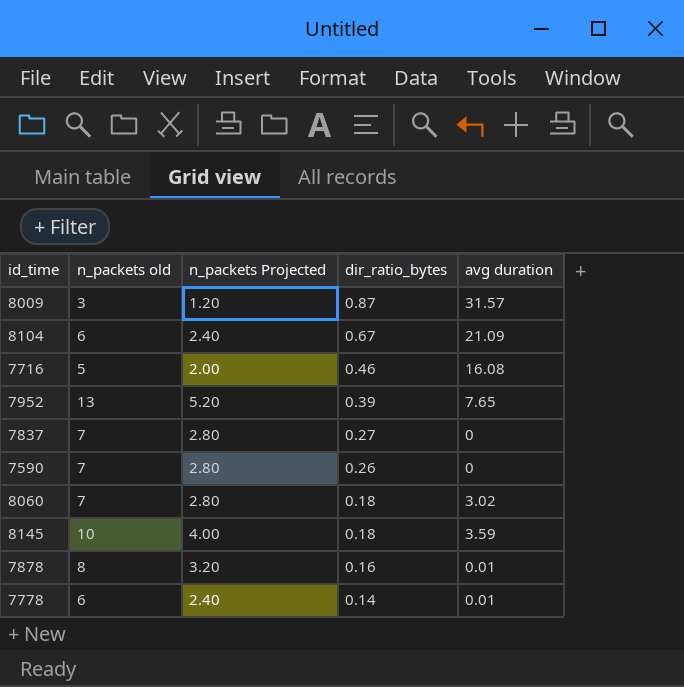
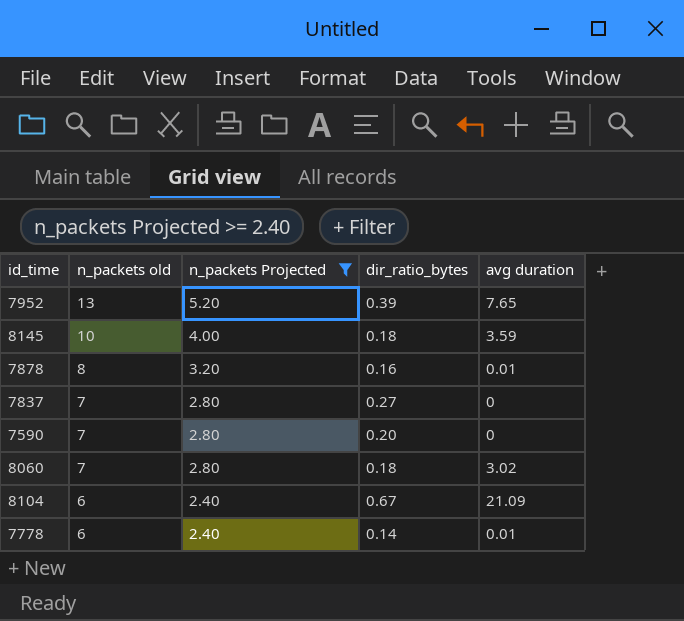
filter: none -> n_packets Projected >= 2.40
row order: dir_ratio_bytes descending -> n_packets old descending
7590 | dir_ratio_bytes: 0.26 -> 0.20

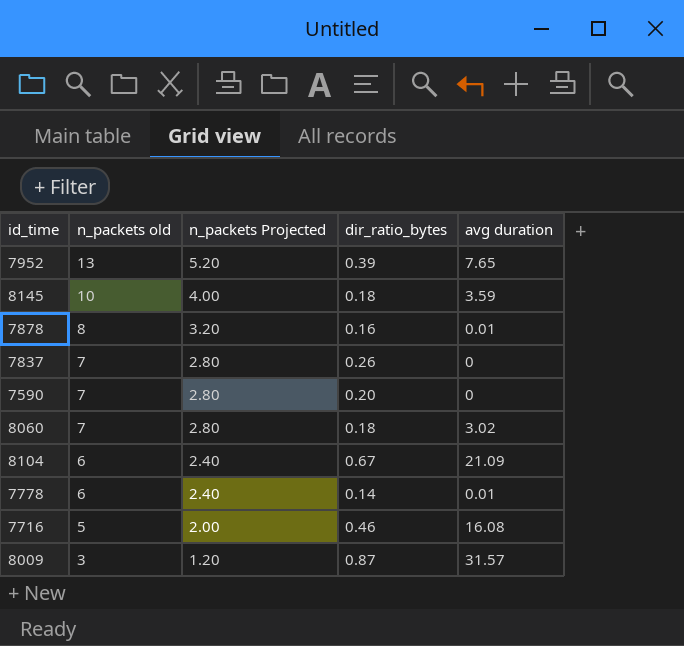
filter: n_packets Projected >= 2.40 -> none
7837 | dir_ratio_bytes: 0.27 -> 0.26

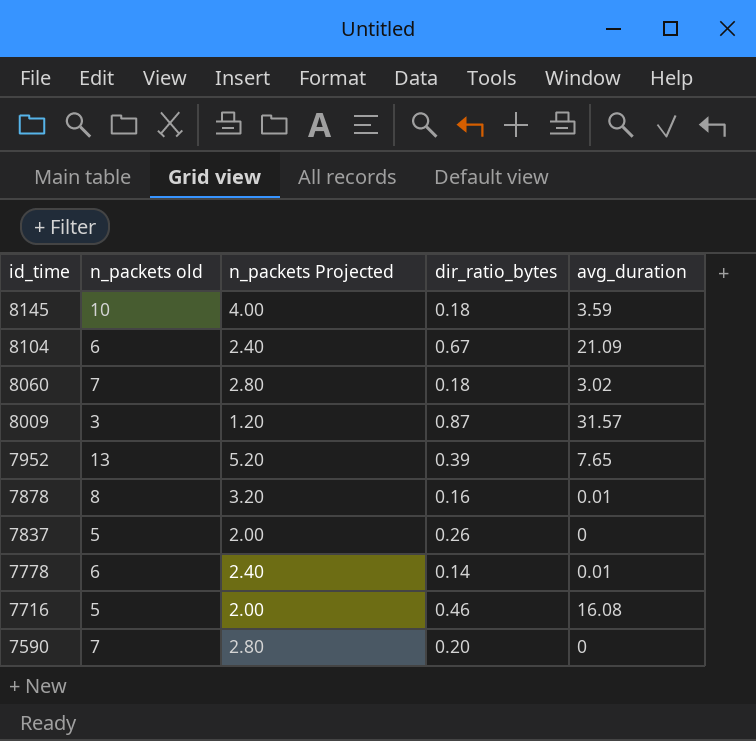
row order: n_packets old descending -> id_time descending
column name: avg duration -> avg_duration
7837 | n_packets old: 7 -> 5
7837 | n_packets Projected: 2.80 -> 2.00

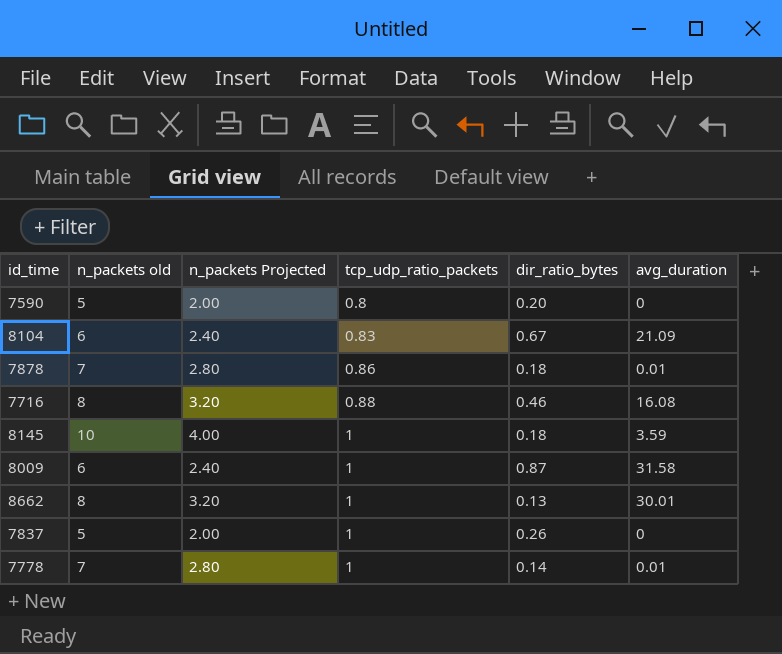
row order: id_time descending -> tcp_udp_ratio_packets ascending
column tcp_udp_ratio_packets | position: none -> 4
row 8060: 7 | 2.80 | 0.18 | 3.02 -> none
row 7952: 13 | 5.20 | 0.39 | 7.65 -> none
7590 | n_packets old: 7 -> 5
7590 | n_packets Projected: 2.80 -> 2.00
7878 | n_packets old: 8 -> 7
7878 | n_packets Projected: 3.20 -> 2.80
7878 | dir_ratio_bytes: 0.16 -> 0.18
7716 | n_packets old: 5 -> 8
7716 | n_packets Projected: 2.00 -> 3.20
8009 | n_packets old: 3 -> 6
8009 | n_packets Projected: 1.20 -> 2.40
8009 | avg_duration: 31.57 -> 31.58
row 8662: none -> 8 | 3.20 | 1 | 0.13 | 30.01
7778 | n_packets old: 6 -> 7
7778 | n_packets Projected: 2.40 -> 2.80

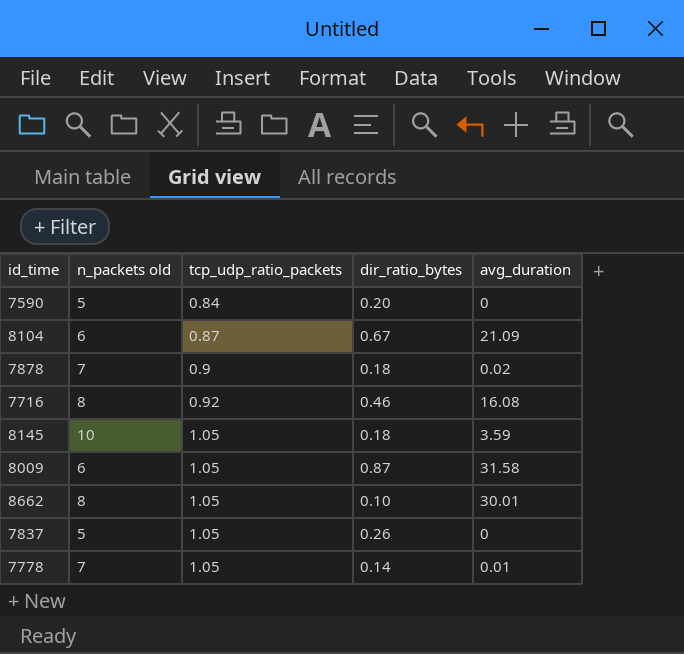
column n_packets Projected | formula: [n_packets old] * 0.4 -> none
7590 | tcp_udp_ratio_packets: 0.8 -> 0.84
8104 | tcp_udp_ratio_packets: 0.83 -> 0.87
7878 | tcp_udp_ratio_packets: 0.86 -> 0.9
7878 | avg_duration: 0.01 -> 0.02
7716 | tcp_udp_ratio_packets: 0.88 -> 0.92
8145 | tcp_udp_ratio_packets: 1 -> 1.05
8009 | tcp_udp_ratio_packets: 1 -> 1.05
8662 | tcp_udp_ratio_packets: 1 -> 1.05
8662 | dir_ratio_bytes: 0.13 -> 0.10
7837 | tcp_udp_ratio_packets: 1 -> 1.05
7778 | tcp_udp_ratio_packets: 1 -> 1.05

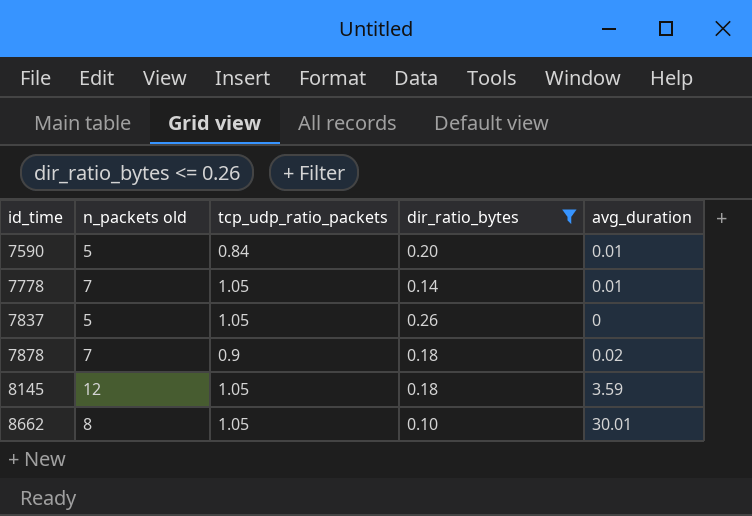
filter: none -> dir_ratio_bytes <= 0.26
row order: tcp_udp_ratio_packets ascending -> id_time ascending
7590 | avg_duration: 0 -> 0.01
8145 | n_packets old: 10 -> 12

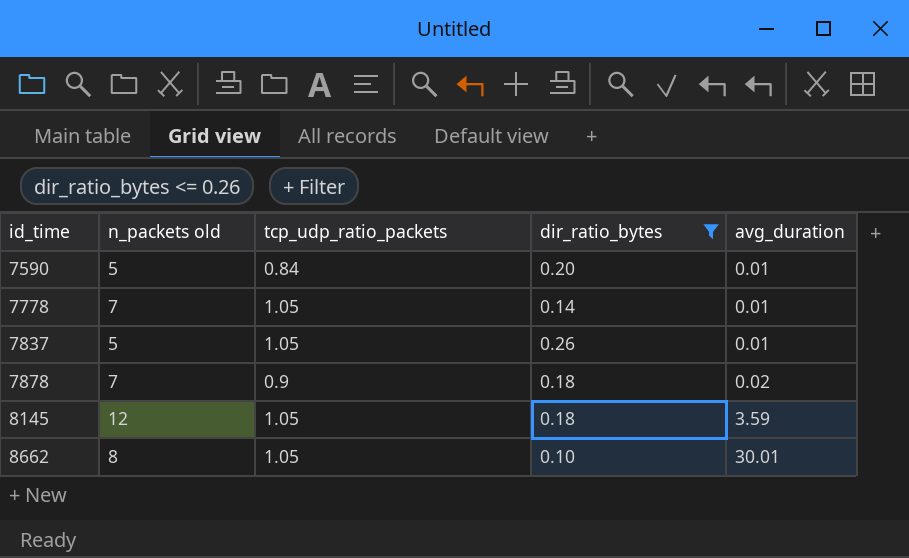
7837 | avg_duration: 0 -> 0.01

